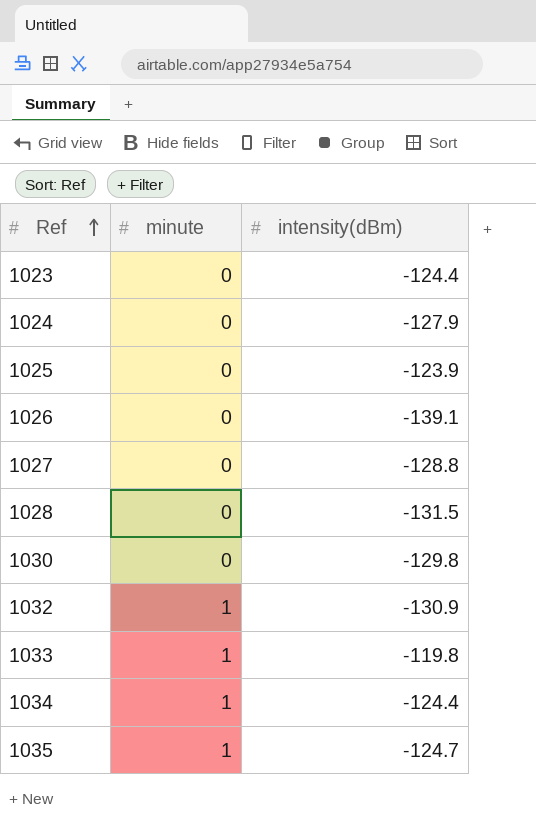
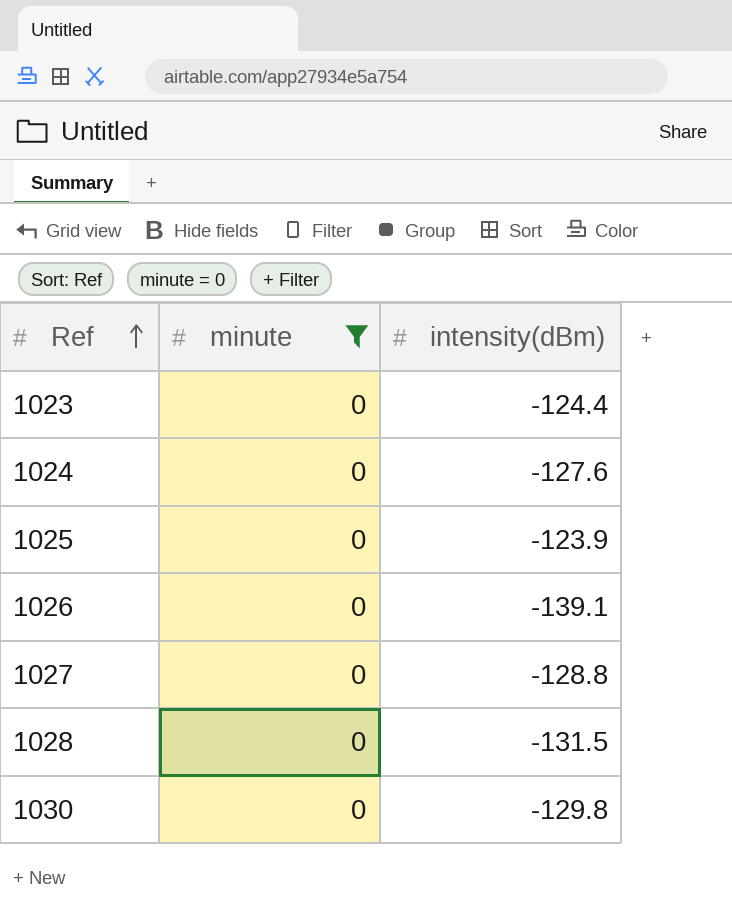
filter: none -> minute = 0
1024 | intensity(dBm): -127.9 -> -127.6

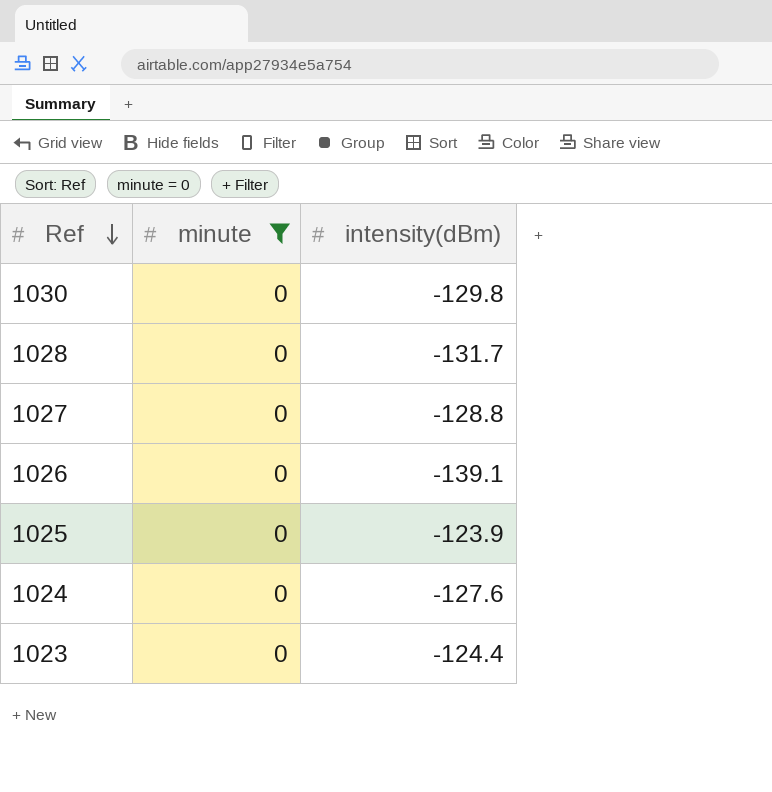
row order: Ref ascending -> Ref descending
1028 | intensity(dBm): -131.5 -> -131.7

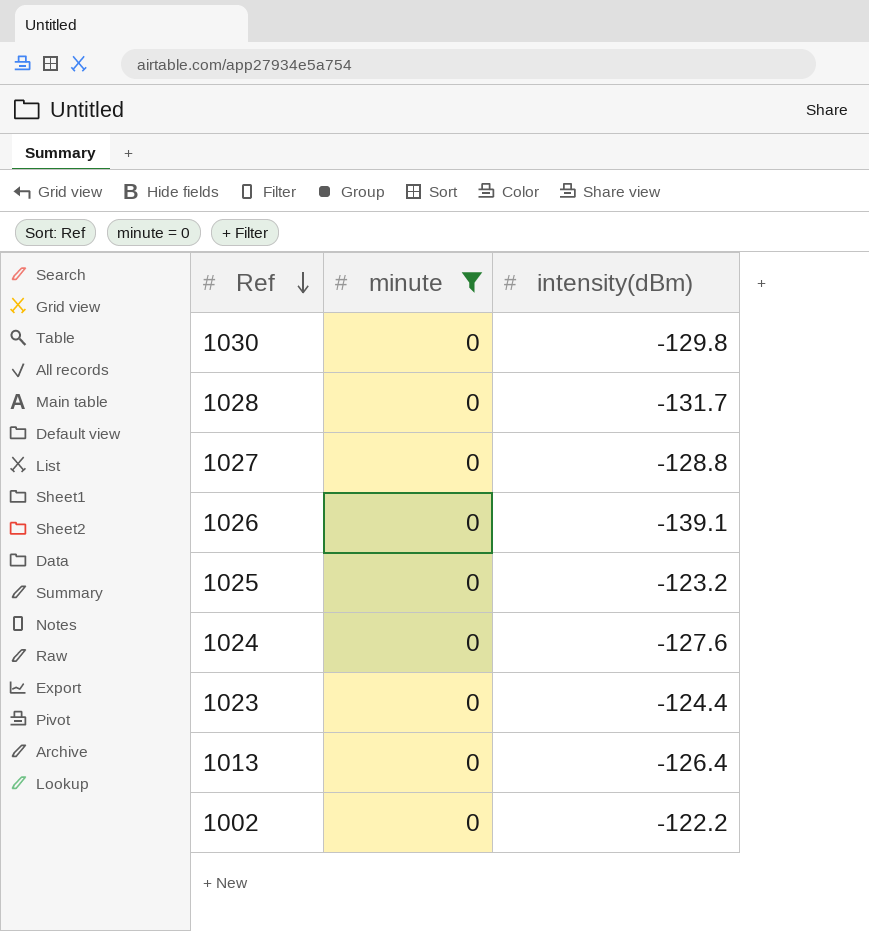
1025 | intensity(dBm): -123.9 -> -123.2
row 1013: none -> 0 | -126.4
row 1002: none -> 0 | -122.2

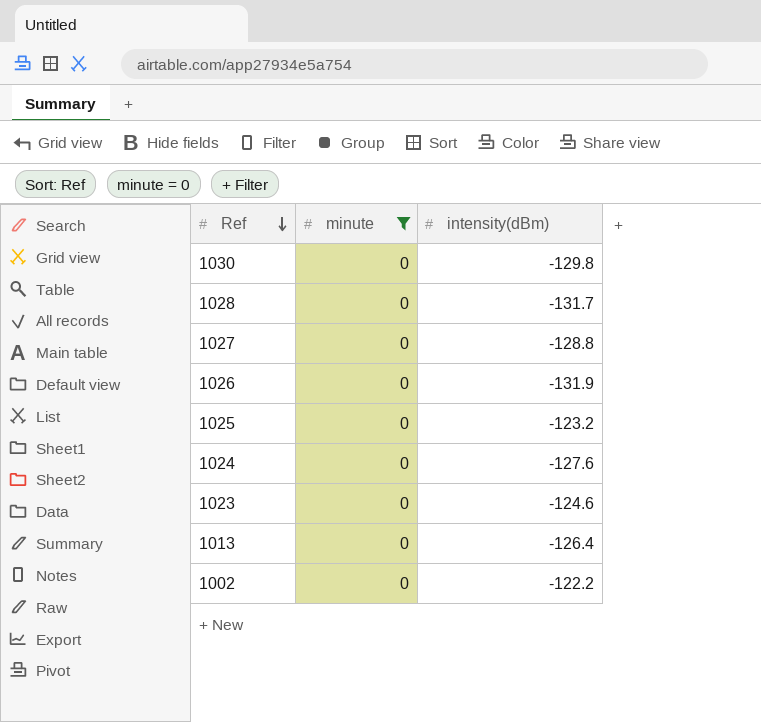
1026 | intensity(dBm): -139.1 -> -131.9
1023 | intensity(dBm): -124.4 -> -124.6

